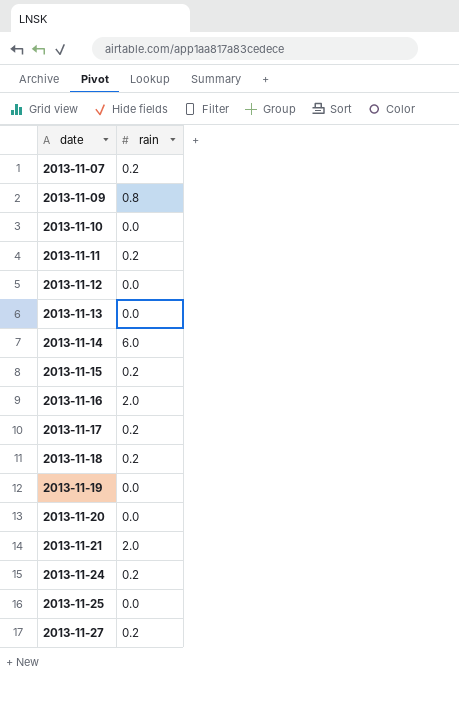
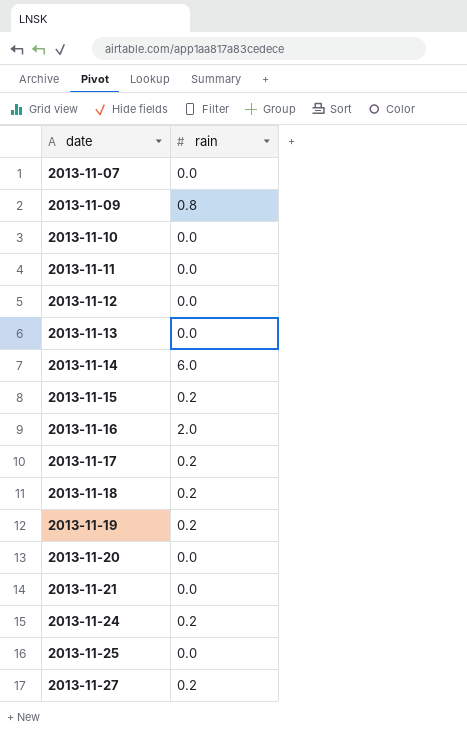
2013-11-07 | rain: 0.2 -> 0.0
2013-11-11 | rain: 0.2 -> 0.0
2013-11-19 | rain: 0.0 -> 0.2
2013-11-21 | rain: 2.0 -> 0.0

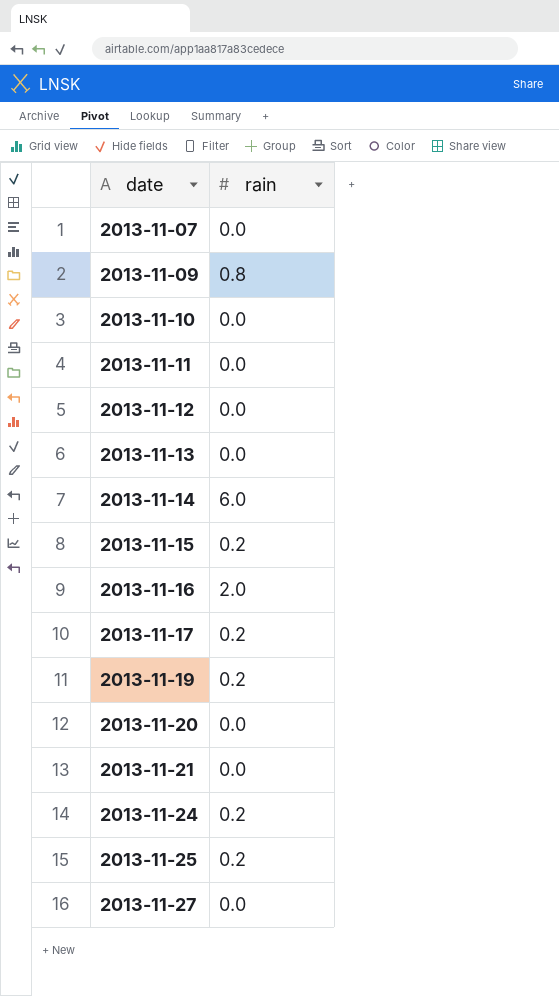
row 2013-11-18: 0.2 -> none
2013-11-25 | rain: 0.0 -> 0.2
2013-11-27 | rain: 0.2 -> 0.0

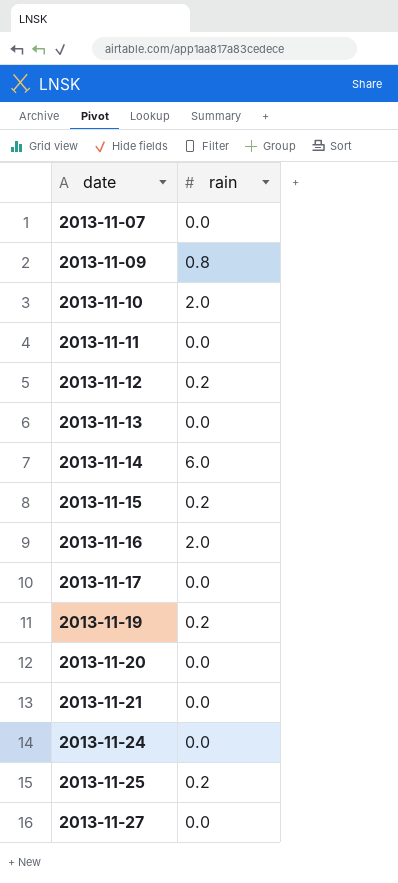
2013-11-10 | rain: 0.0 -> 2.0
2013-11-12 | rain: 0.0 -> 0.2
2013-11-17 | rain: 0.2 -> 0.0
2013-11-24 | rain: 0.2 -> 0.0

